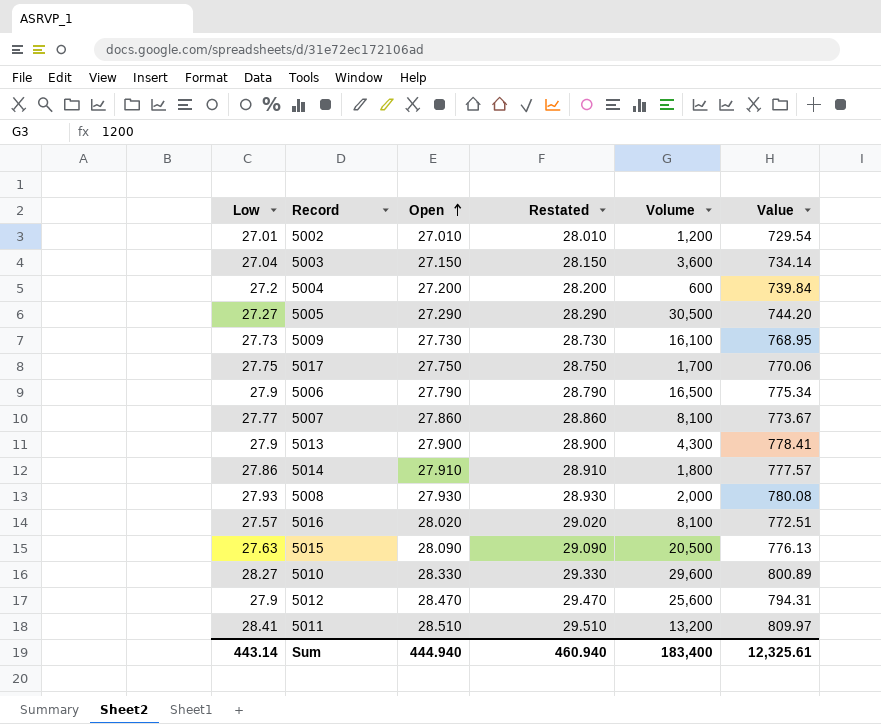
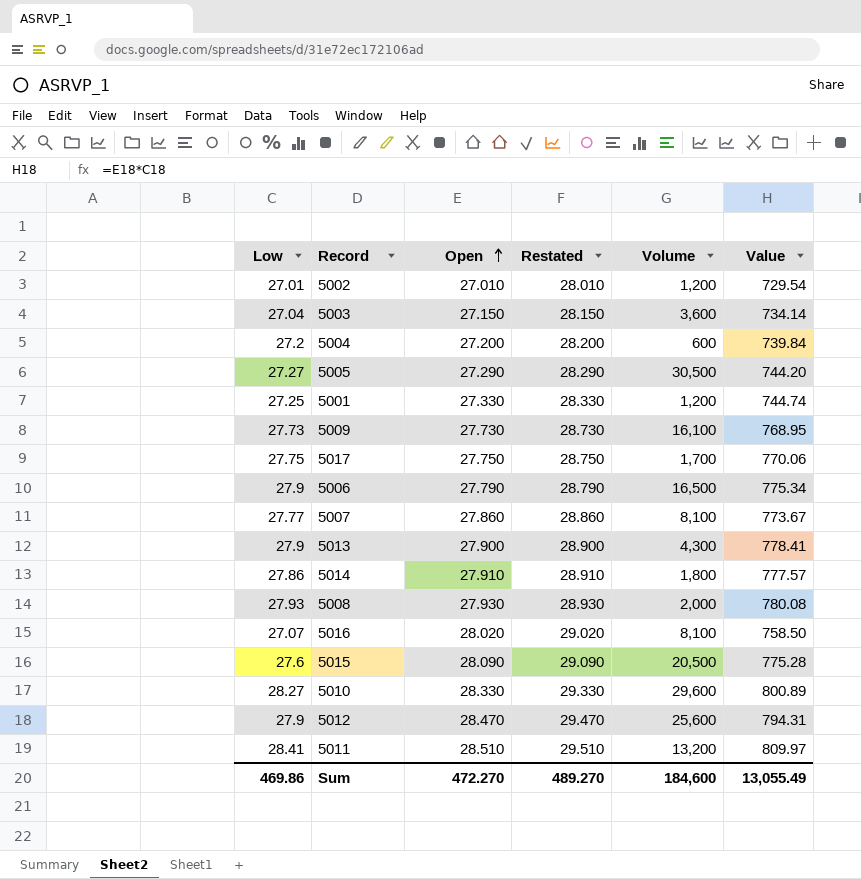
row 5001: none -> 27.25 | 27.330 | 28.330 | 1,200 | 744.74
5016 | Low: 27.57 -> 27.07
5016 | Value: 772.51 -> 758.50
5015 | Low: 27.63 -> 27.6
5015 | Value: 776.13 -> 775.28
Sum | Low: 443.14 -> 469.86
Sum | Open: 444.940 -> 472.270
Sum | Restated: 460.940 -> 489.270
Sum | Volume: 183,400 -> 184,600
Sum | Value: 12,325.61 -> 13,055.49

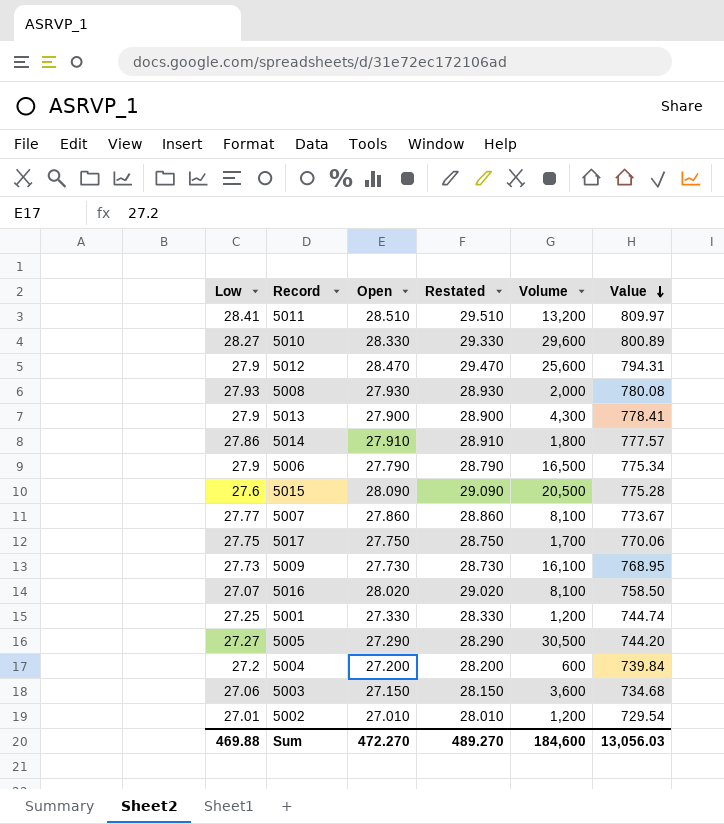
row order: Open ascending -> Value descending
5003 | Low: 27.04 -> 27.06
5003 | Value: 734.14 -> 734.68
Sum | Low: 469.86 -> 469.88
Sum | Value: 13,055.49 -> 13,056.03

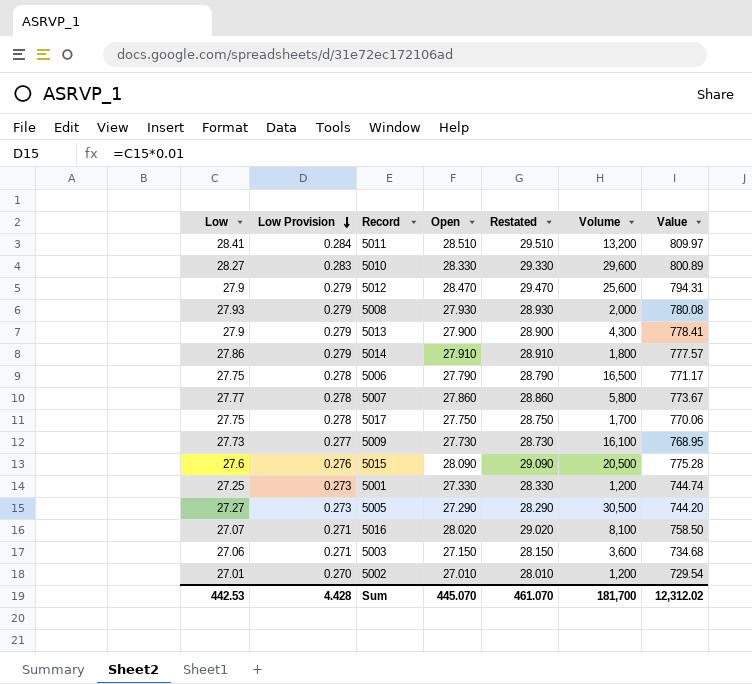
row order: Value descending -> Low Provision descending
column Low Provision | formula: none -> [Low] * 0.01
row 5004: 27.2 | 27.200 | 28.200 | 600 | 739.84 -> none
5006 | Low: 27.9 -> 27.75
5006 | Value: 775.34 -> 771.17
5007 | Volume: 8,100 -> 5,800
Sum | Low: 469.88 -> 442.53
Sum | Open: 472.270 -> 445.070
Sum | Restated: 489.270 -> 461.070
Sum | Volume: 184,600 -> 181,700
Sum | Value: 13,056.03 -> 12,312.02

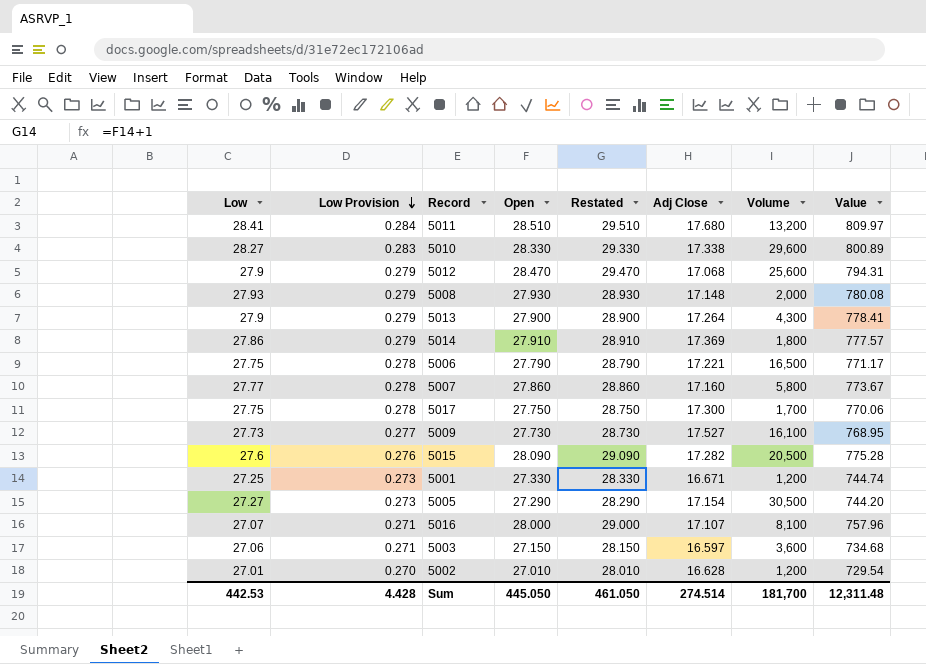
column Adj Close | position: none -> 6
5016 | Open: 28.020 -> 28.000
5016 | Restated: 29.020 -> 29.000
5016 | Value: 758.50 -> 757.96
Sum | Open: 445.070 -> 445.050
Sum | Restated: 461.070 -> 461.050
Sum | Value: 12,312.02 -> 12,311.48

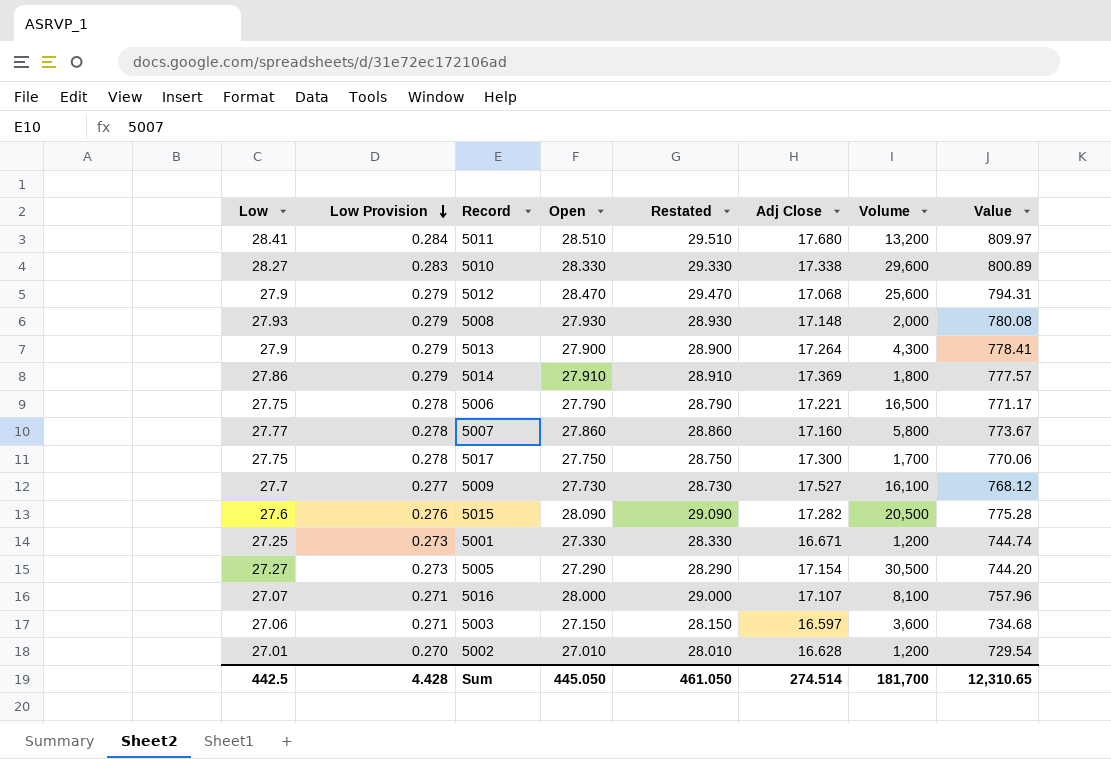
5009 | Low: 27.73 -> 27.7
5009 | Value: 768.95 -> 768.12
Sum | Low: 442.53 -> 442.5
Sum | Value: 12,311.48 -> 12,310.65

